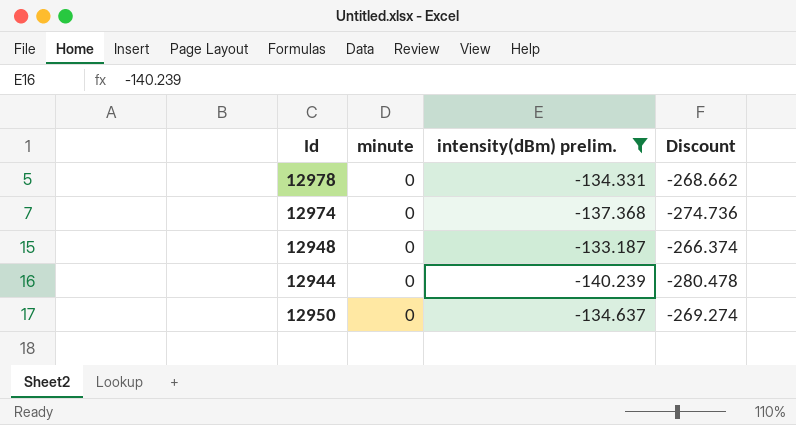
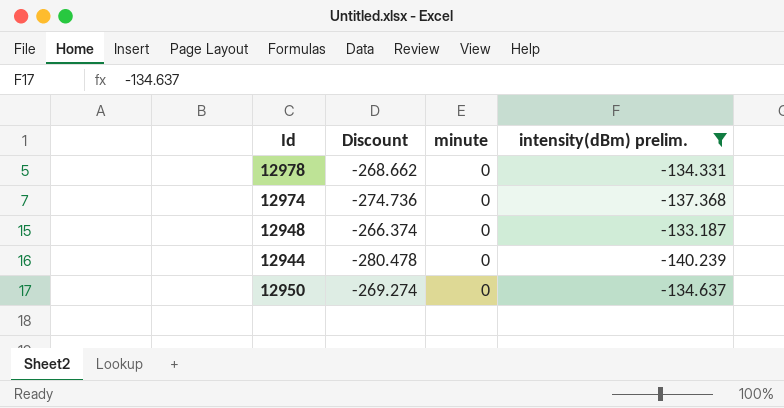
column Discount | position: 4 -> 2

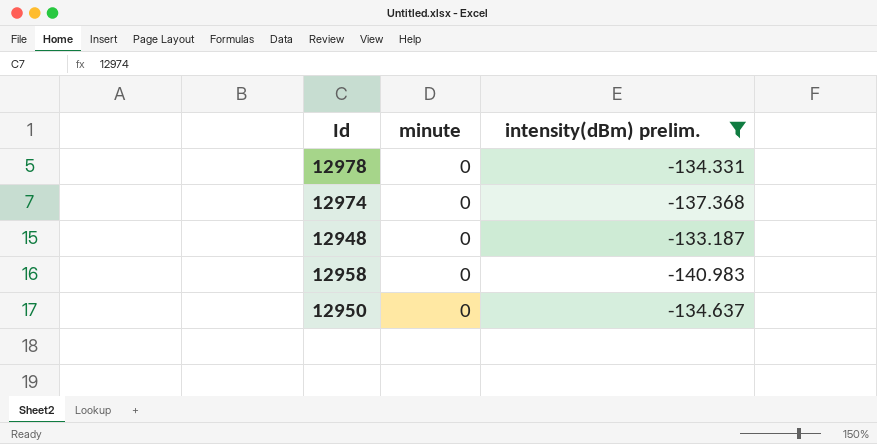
column Discount | formula: [intensity(dBm) prelim.] * 2 -> none
row 12944: -280.478 | 0 | -140.239 -> none
row 12958: none -> 0 | -140.983

